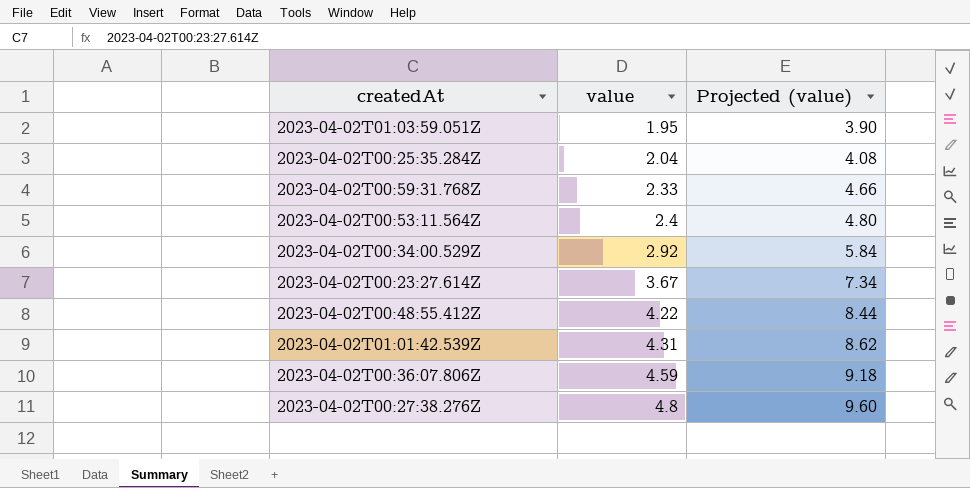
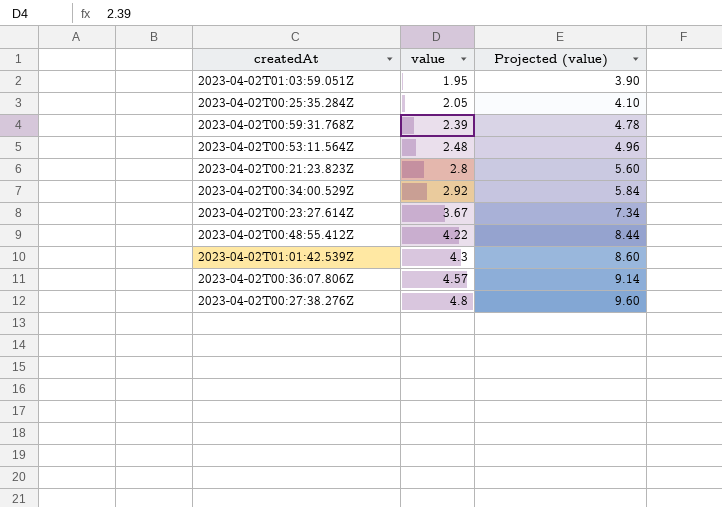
2023-04-02T00:25:35.284Z | value: 2.04 -> 2.05
2023-04-02T00:25:35.284Z | Projected (value): 4.08 -> 4.10
2023-04-02T00:59:31.768Z | value: 2.33 -> 2.39
2023-04-02T00:59:31.768Z | Projected (value): 4.66 -> 4.78
2023-04-02T00:53:11.564Z | value: 2.4 -> 2.48
2023-04-02T00:53:11.564Z | Projected (value): 4.80 -> 4.96
row 2023-04-02T00:21:23.823Z: none -> 2.8 | 5.60
2023-04-02T01:01:42.539Z | value: 4.31 -> 4.3
2023-04-02T01:01:42.539Z | Projected (value): 8.62 -> 8.60
2023-04-02T00:36:07.806Z | value: 4.59 -> 4.57
2023-04-02T00:36:07.806Z | Projected (value): 9.18 -> 9.14

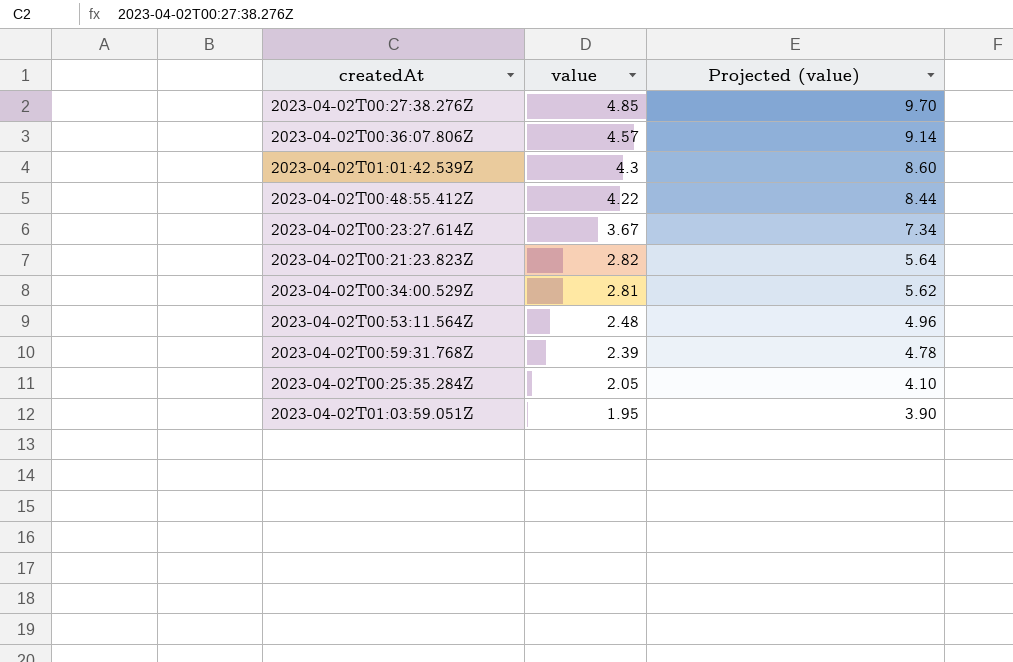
row order: value ascending -> value descending
2023-04-02T00:27:38.276Z | value: 4.8 -> 4.85
2023-04-02T00:27:38.276Z | Projected (value): 9.60 -> 9.70
2023-04-02T00:21:23.823Z | value: 2.8 -> 2.82
2023-04-02T00:21:23.823Z | Projected (value): 5.60 -> 5.64
2023-04-02T00:34:00.529Z | value: 2.92 -> 2.81
2023-04-02T00:34:00.529Z | Projected (value): 5.84 -> 5.62

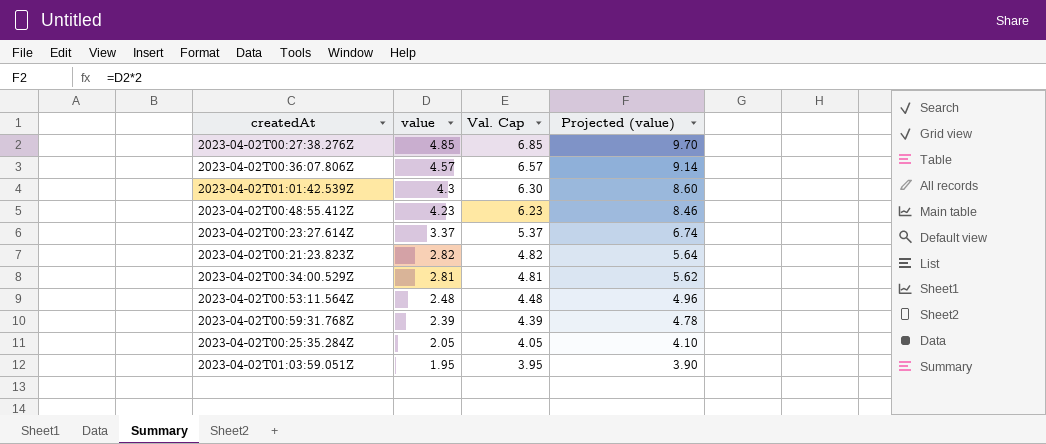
column Val. Cap | formula: none -> [value] + 2
2023-04-02T00:48:55.412Z | value: 4.22 -> 4.23
2023-04-02T00:48:55.412Z | Projected (value): 8.44 -> 8.46
2023-04-02T00:23:27.614Z | value: 3.67 -> 3.37
2023-04-02T00:23:27.614Z | Projected (value): 7.34 -> 6.74

